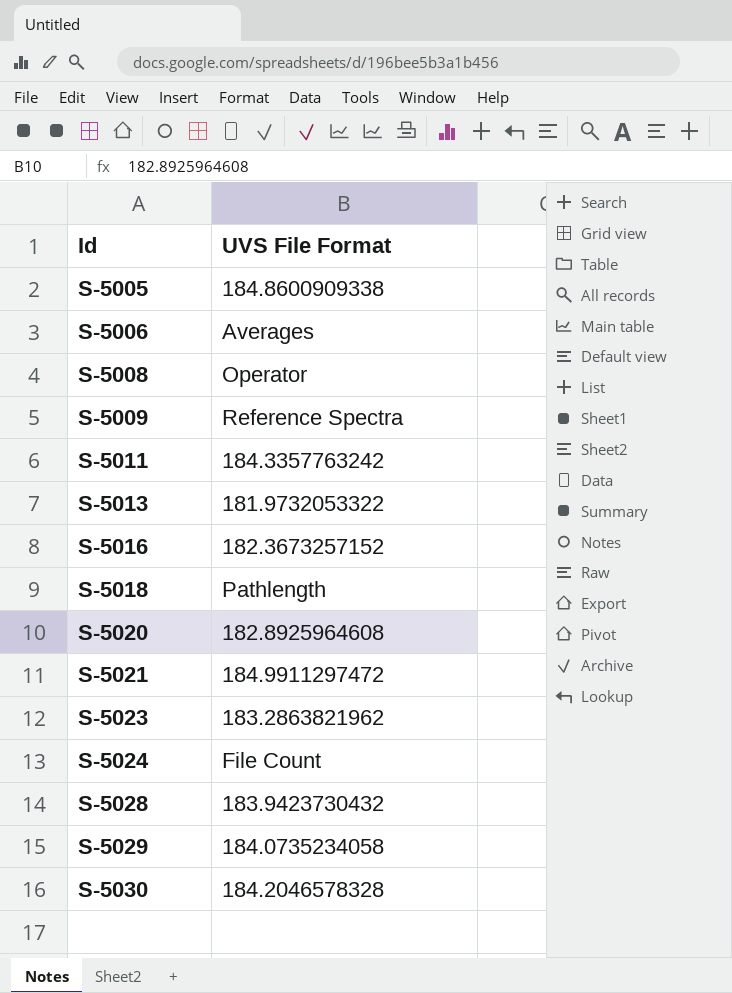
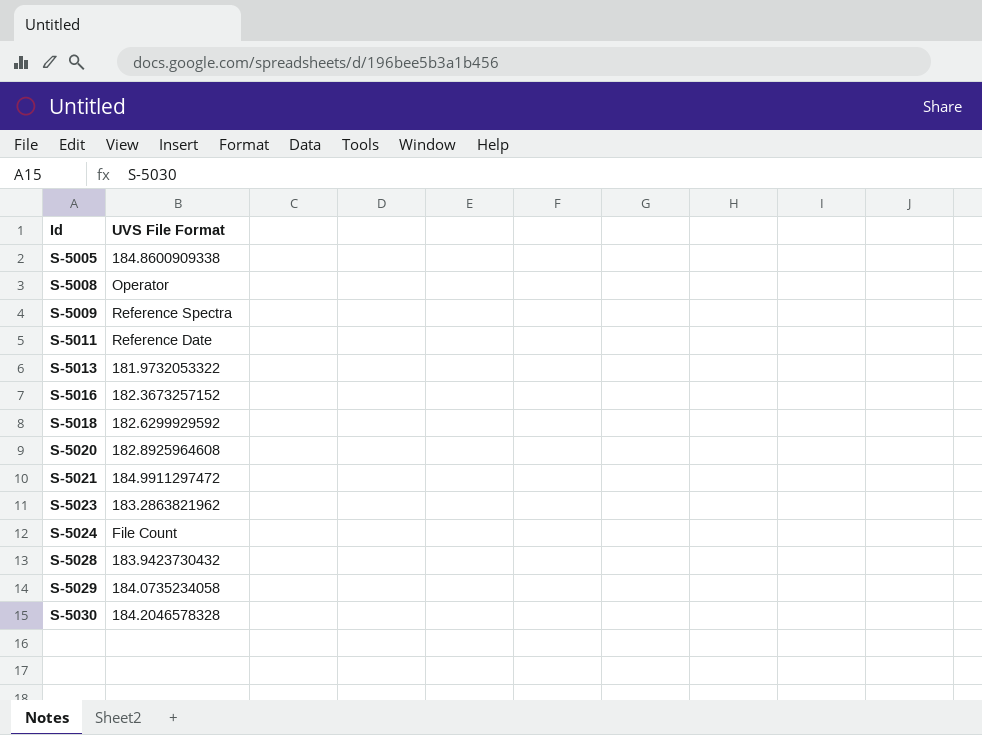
row S-5006: Averages -> none
S-5011 | UVS File Format: 184.3357763242 -> Reference Date
S-5018 | UVS File Format: Pathlength -> 182.6299929592

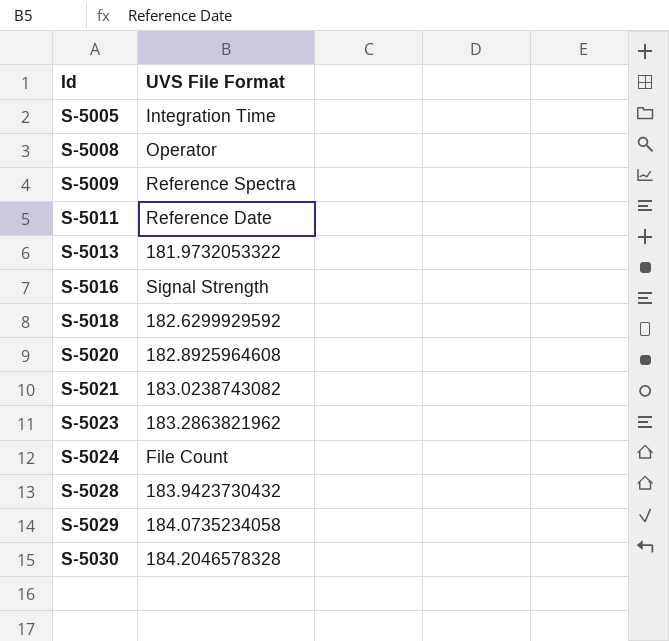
S-5005 | UVS File Format: 184.8600909338 -> Integration Time
S-5016 | UVS File Format: 182.3673257152 -> Signal Strength
S-5021 | UVS File Format: 184.9911297472 -> 183.0238743082

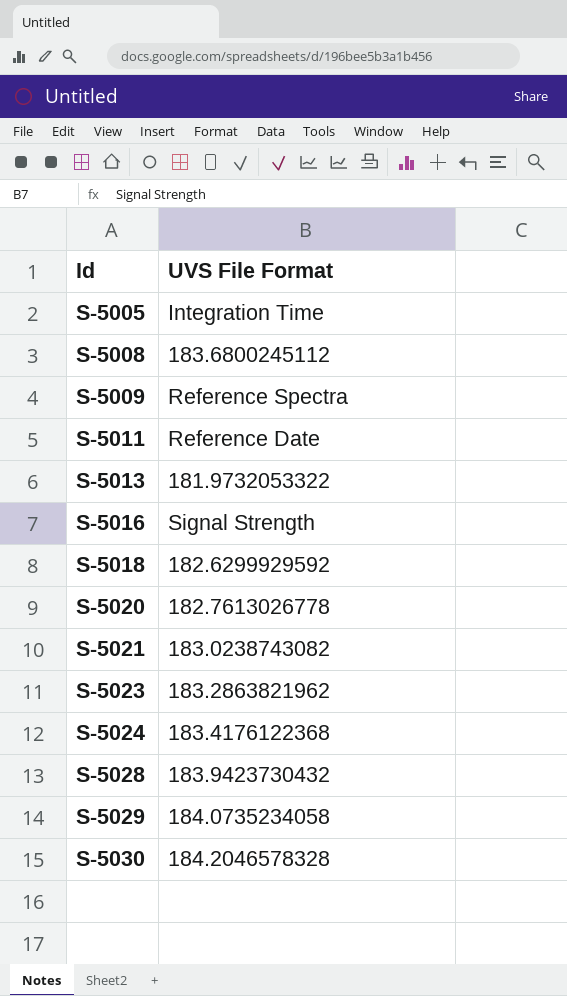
S-5008 | UVS File Format: Operator -> 183.6800245112
S-5020 | UVS File Format: 182.8925964608 -> 182.7613026778
S-5024 | UVS File Format: File Count -> 183.4176122368

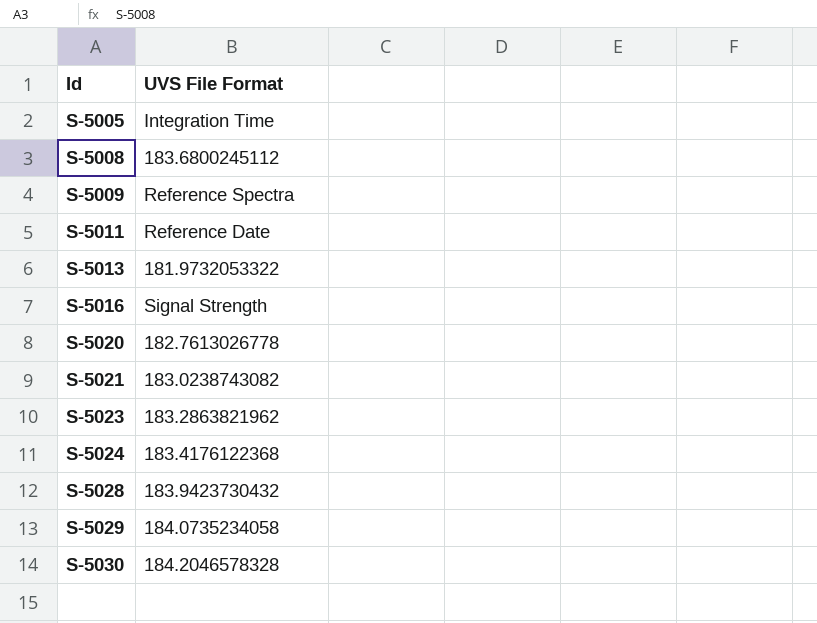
row S-5018: 182.6299929592 -> none

